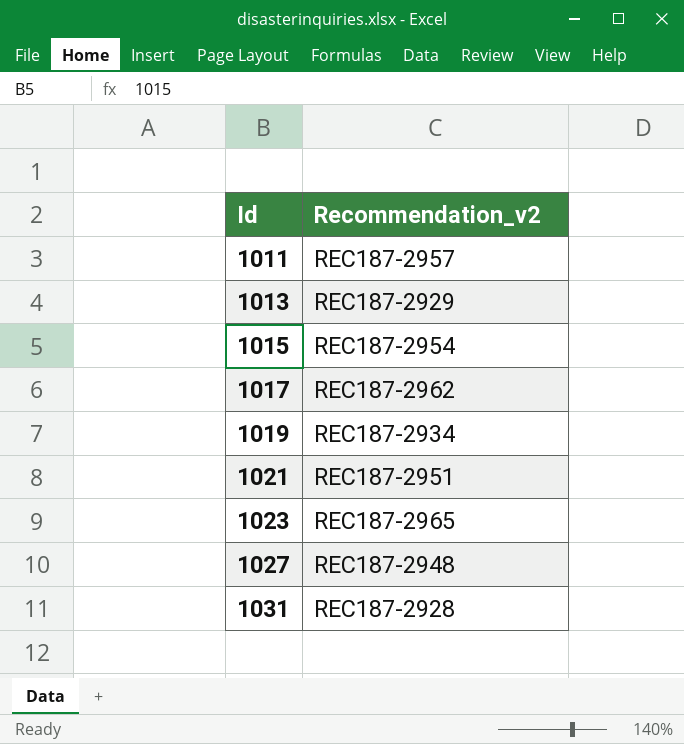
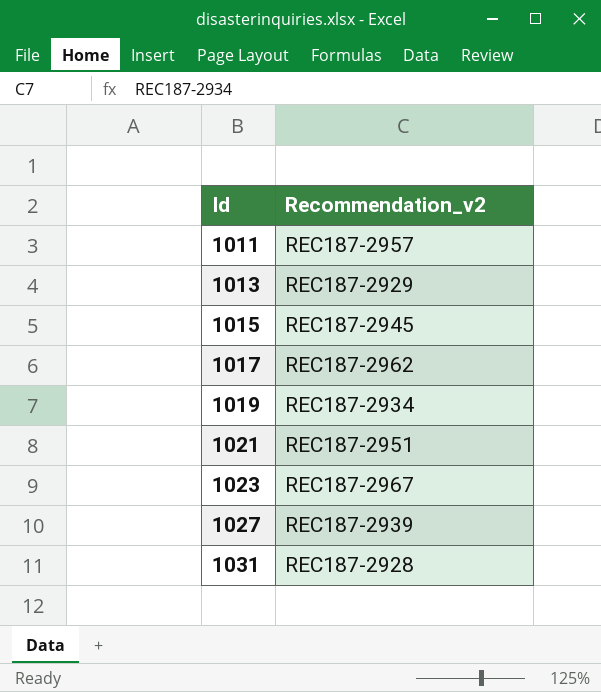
1015 | Recommendation_v2: REC187-2954 -> REC187-2945
1023 | Recommendation_v2: REC187-2965 -> REC187-2967
1027 | Recommendation_v2: REC187-2948 -> REC187-2939

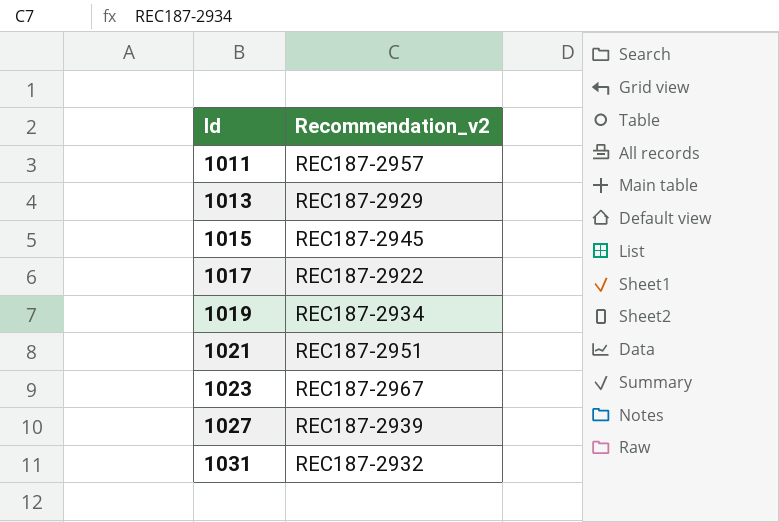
1017 | Recommendation_v2: REC187-2962 -> REC187-2922
1031 | Recommendation_v2: REC187-2928 -> REC187-2932

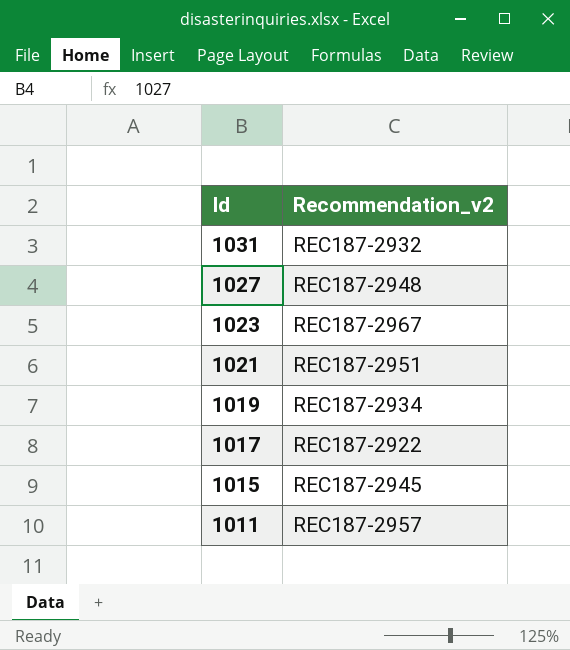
row order: Id ascending -> Id descending
row 1013: REC187-2929 -> none
1027 | Recommendation_v2: REC187-2939 -> REC187-2948

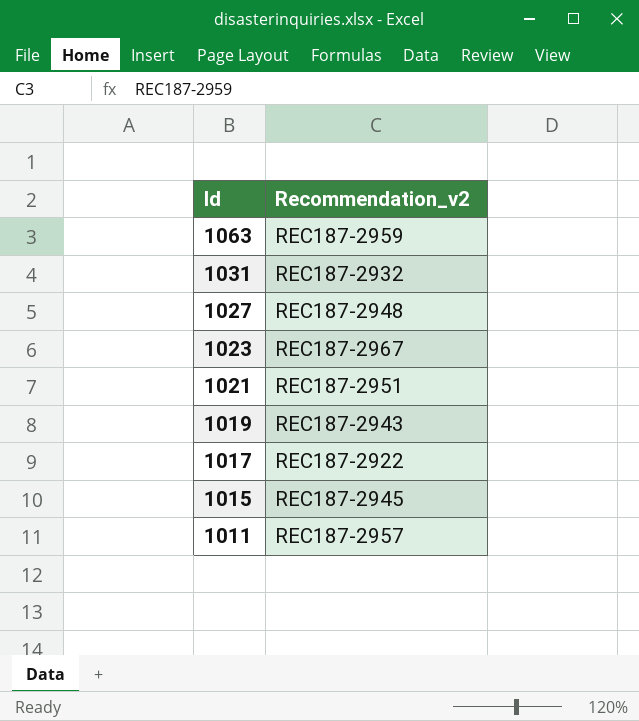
row 1063: none -> REC187-2959
1019 | Recommendation_v2: REC187-2934 -> REC187-2943

